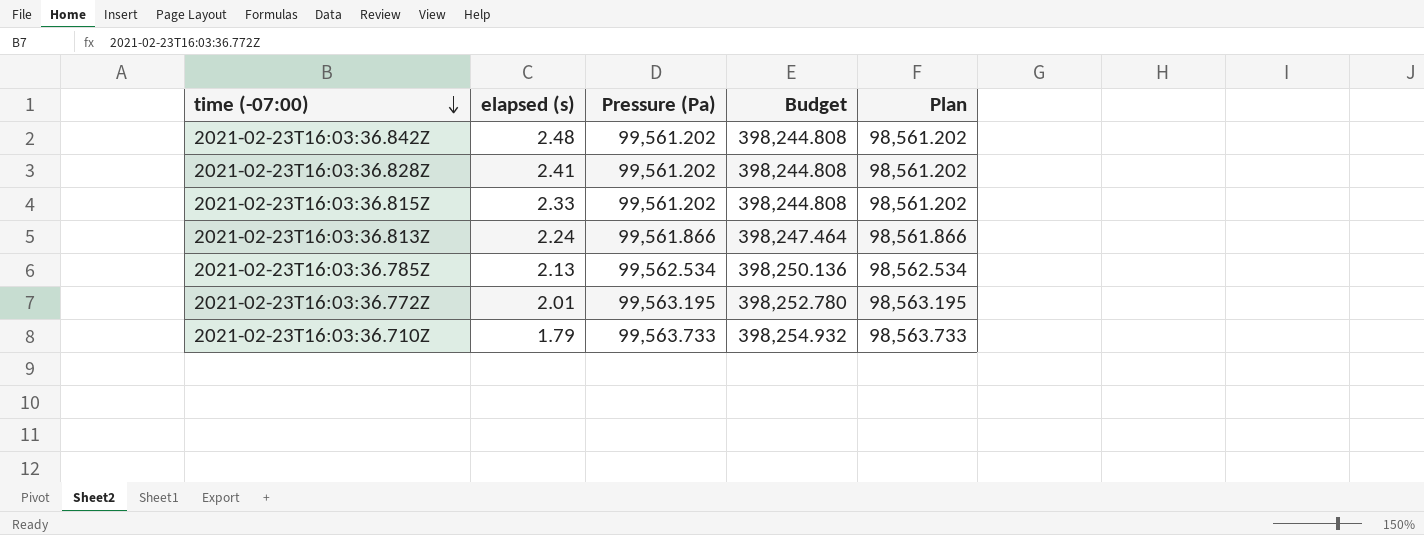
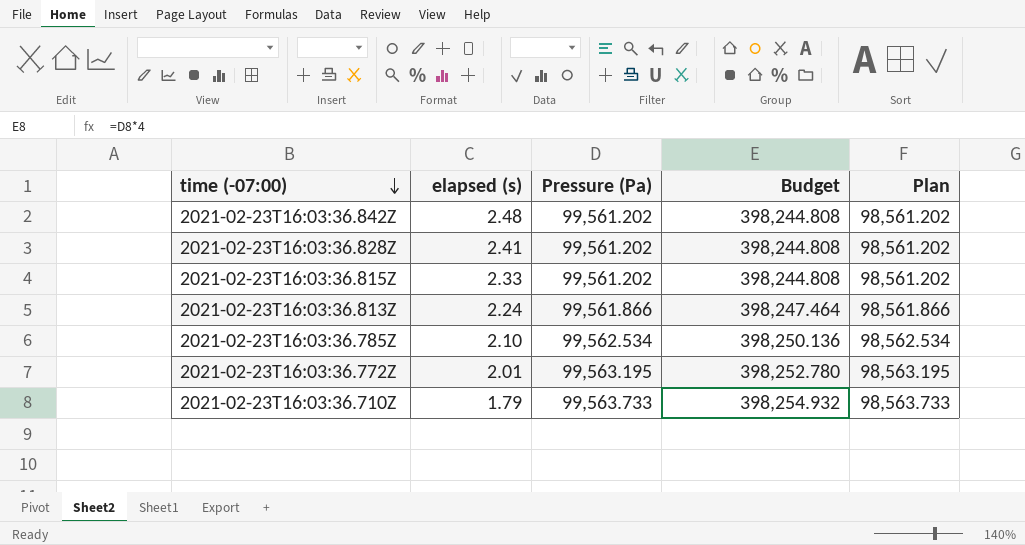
2021-02-23T16:03:36.785Z | elapsed (s): 2.13 -> 2.10

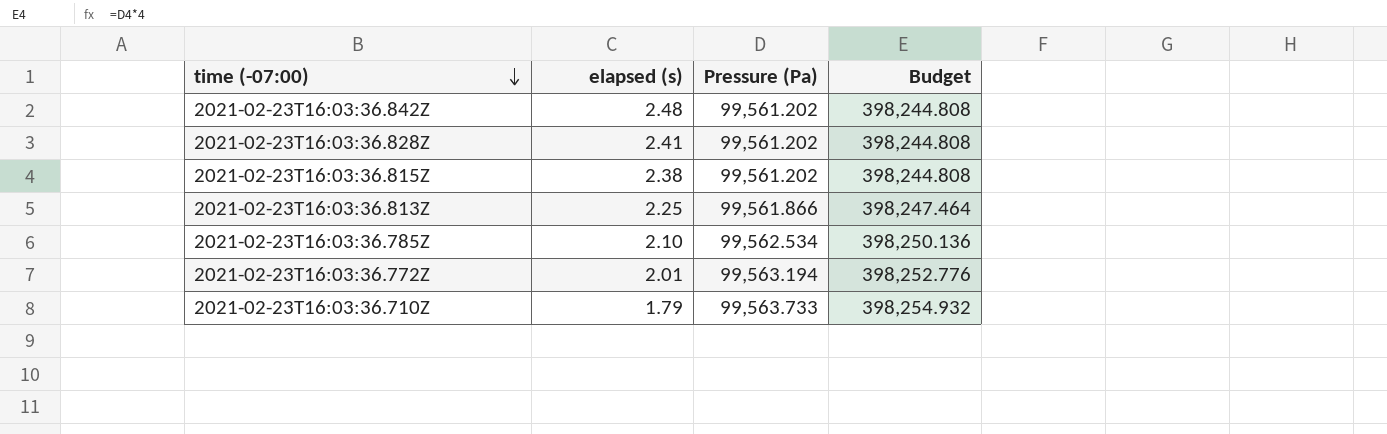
column Plan | formula: [Pressure (Pa)] - 1000 -> none
2021-02-23T16:03:36.815Z | elapsed (s): 2.33 -> 2.38
2021-02-23T16:03:36.813Z | elapsed (s): 2.24 -> 2.25
2021-02-23T16:03:36.772Z | Pressure (Pa): 99,563.195 -> 99,563.194
2021-02-23T16:03:36.772Z | Budget: 398,252.780 -> 398,252.776

